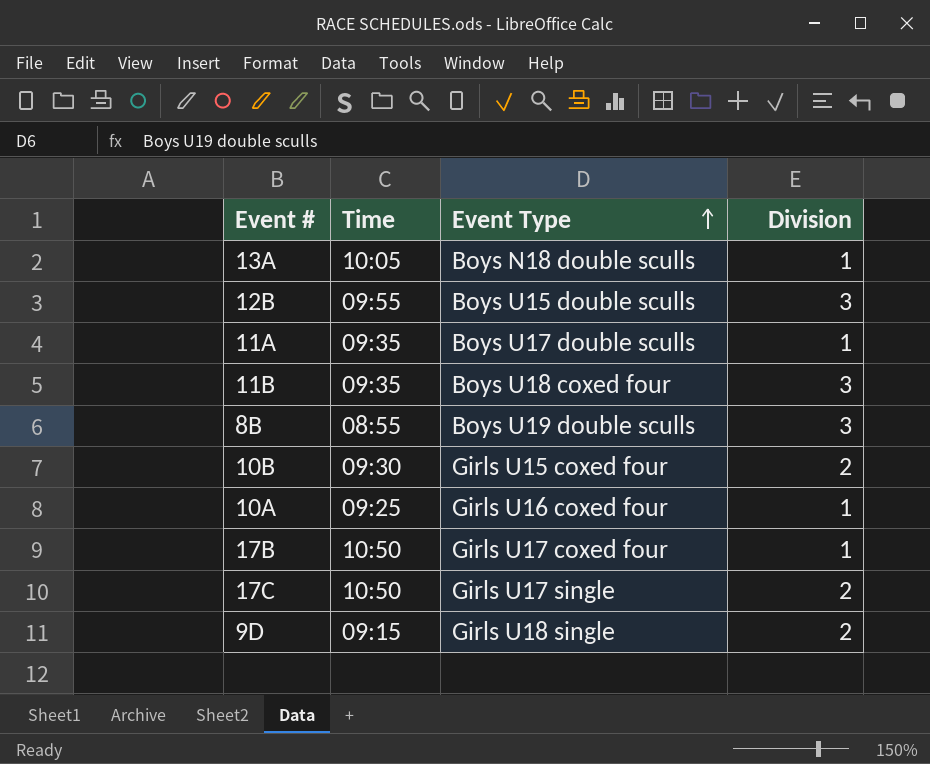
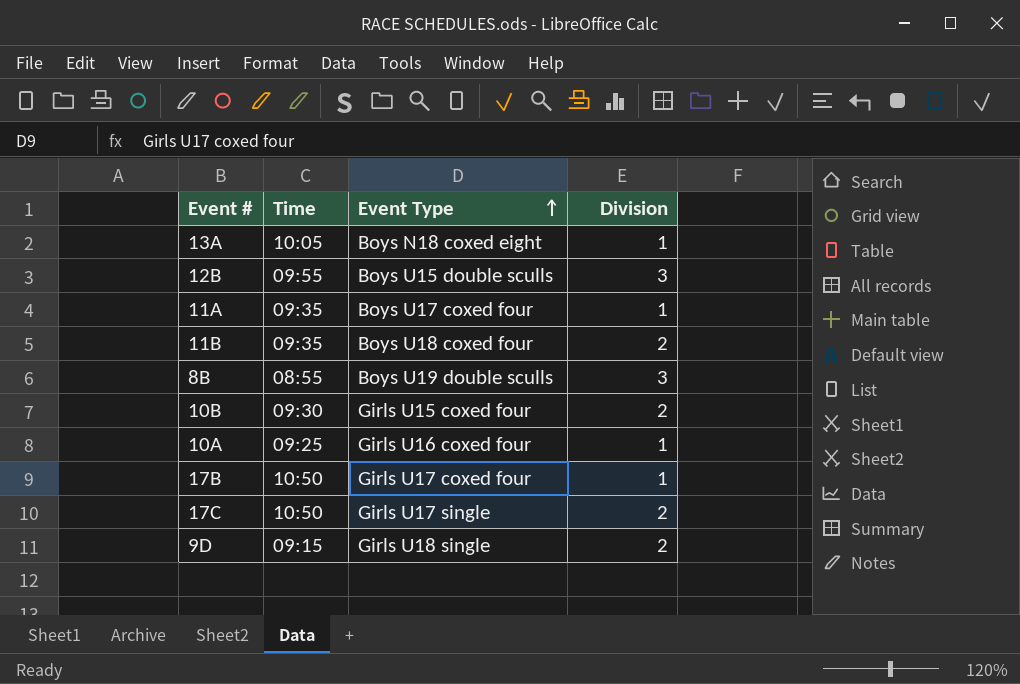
13A | Event Type: Boys N18 double sculls -> Boys N18 coxed eight
11A | Event Type: Boys U17 double sculls -> Boys U17 coxed four
11B | Division: 3 -> 2

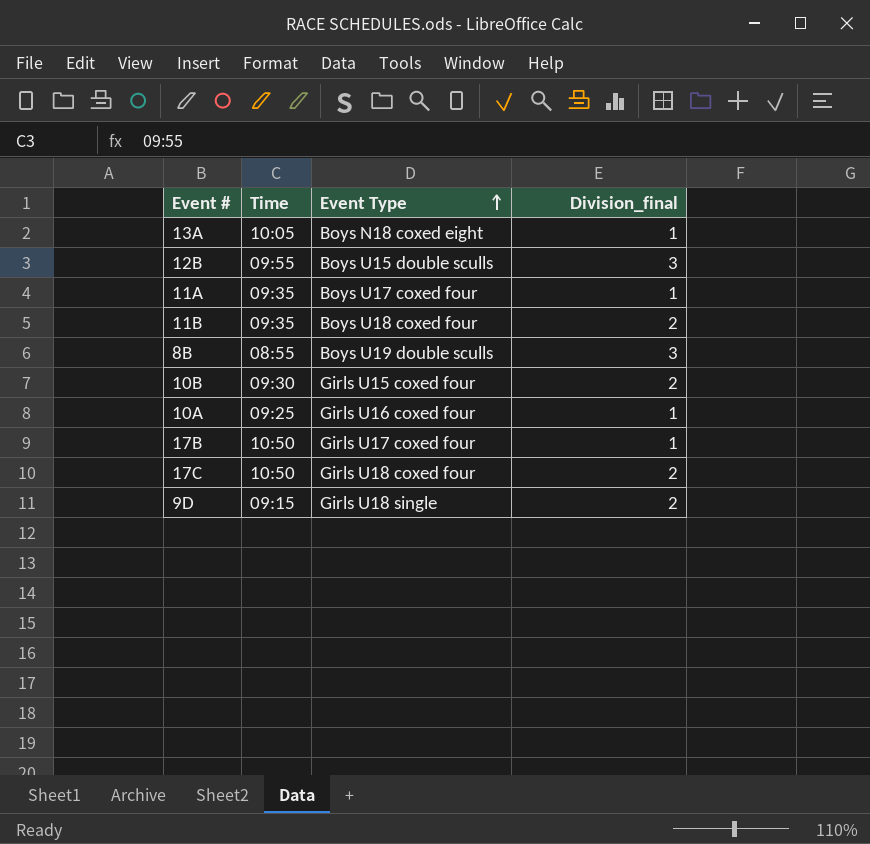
column name: Division -> Division_final
17C | Event Type: Girls U17 single -> Girls U18 coxed four

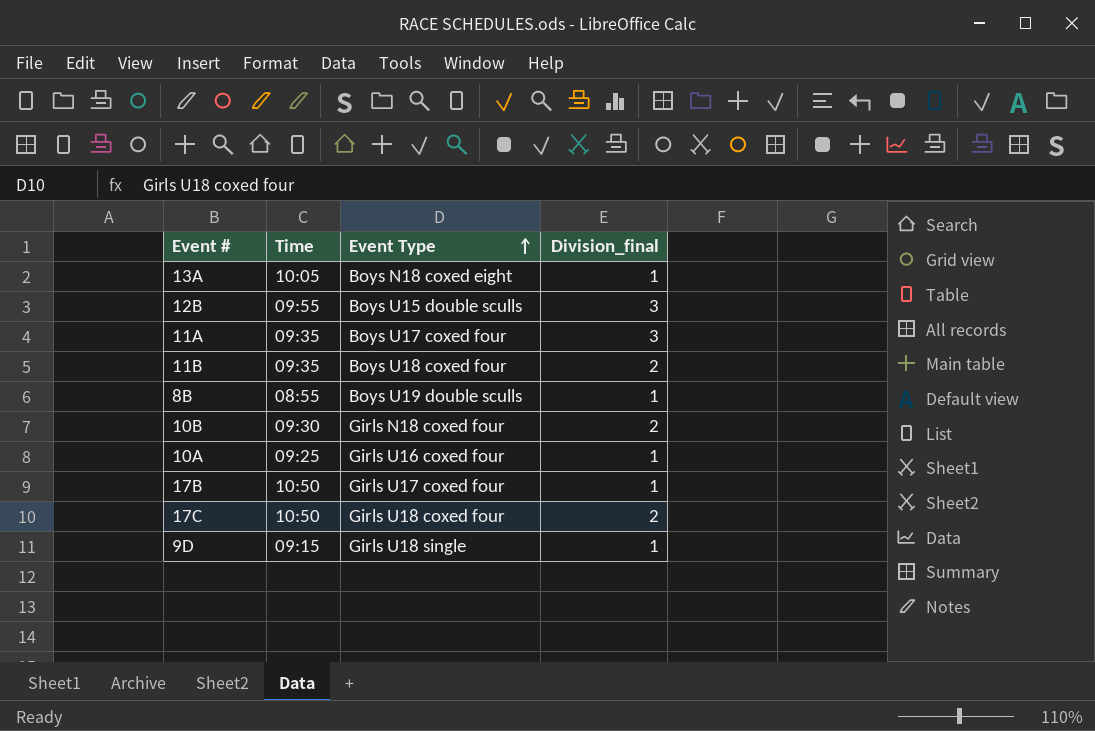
11A | Division_final: 1 -> 3
8B | Division_final: 3 -> 1
10B | Event Type: Girls U15 coxed four -> Girls N18 coxed four
9D | Division_final: 2 -> 1

